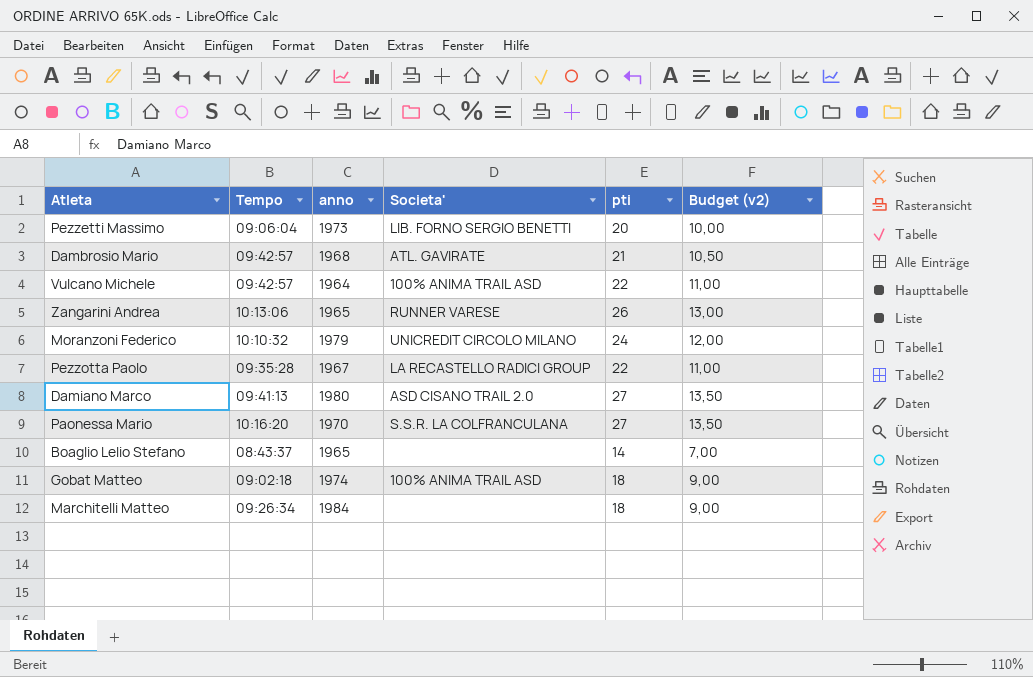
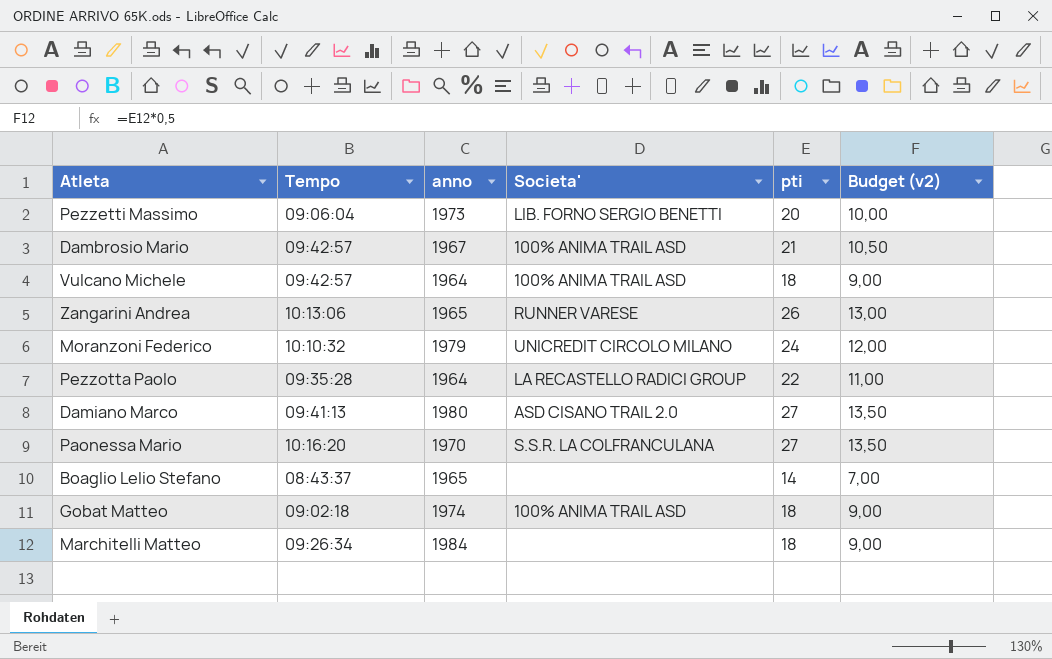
Dambrosio Mario | anno: 1968 -> 1967
Dambrosio Mario | Societa': ATL. GAVIRATE -> 100% ANIMA TRAIL ASD
Vulcano Michele | pti: 22 -> 18
Vulcano Michele | Budget (v2): 11,00 -> 9,00
Pezzotta Paolo | anno: 1967 -> 1964

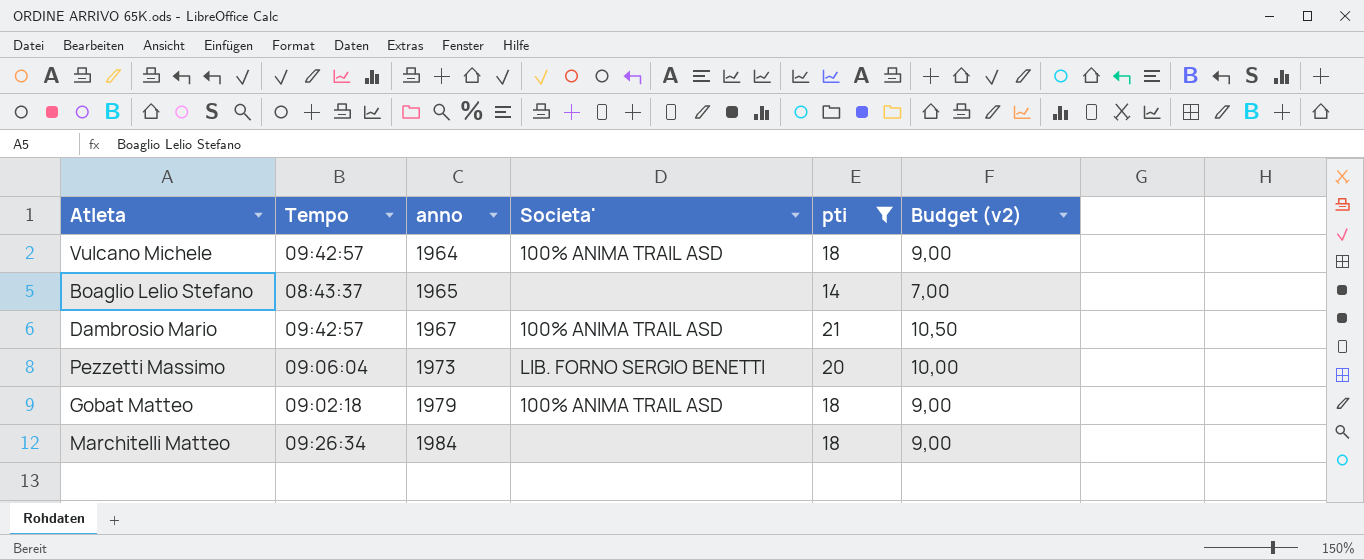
filter: none -> pti <= 21
row order: none -> anno ascending
Gobat Matteo | anno: 1974 -> 1979

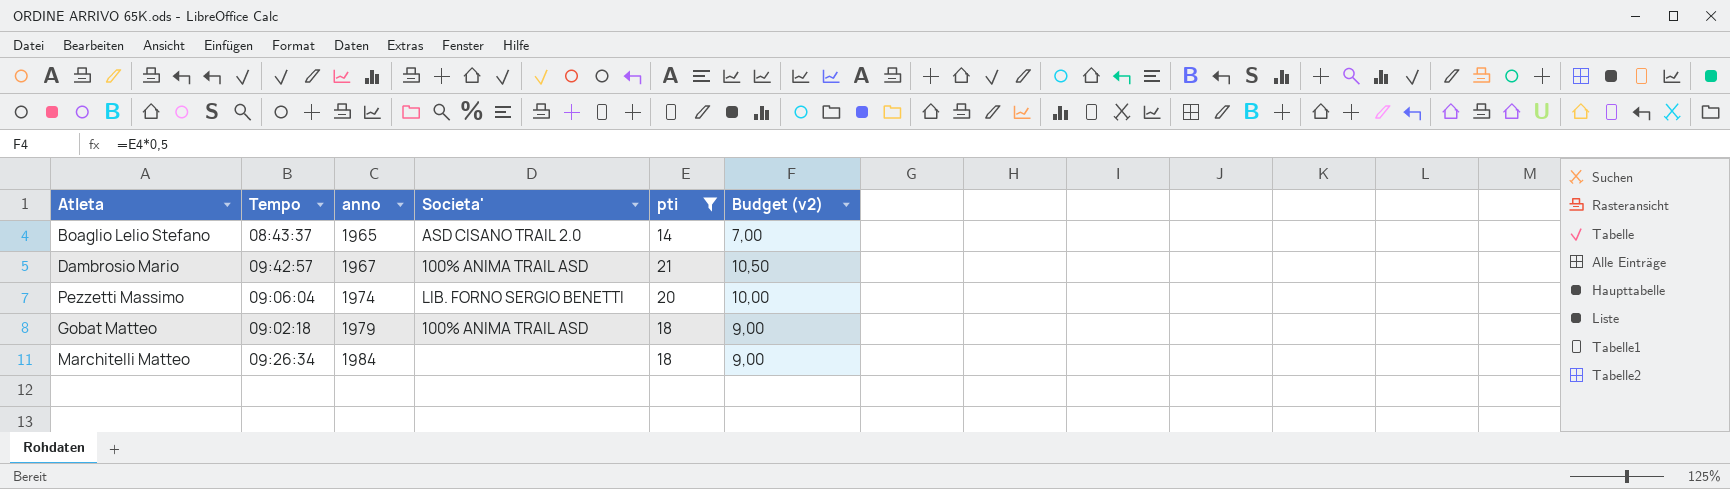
row Vulcano Michele: 09:42:57 | 1964 | 100% ANIMA TRAIL ASD | 18 | 9,00 -> none
Boaglio Lelio Stefano | Societa': none -> ASD CISANO TRAIL 2.0
Pezzetti Massimo | anno: 1973 -> 1974

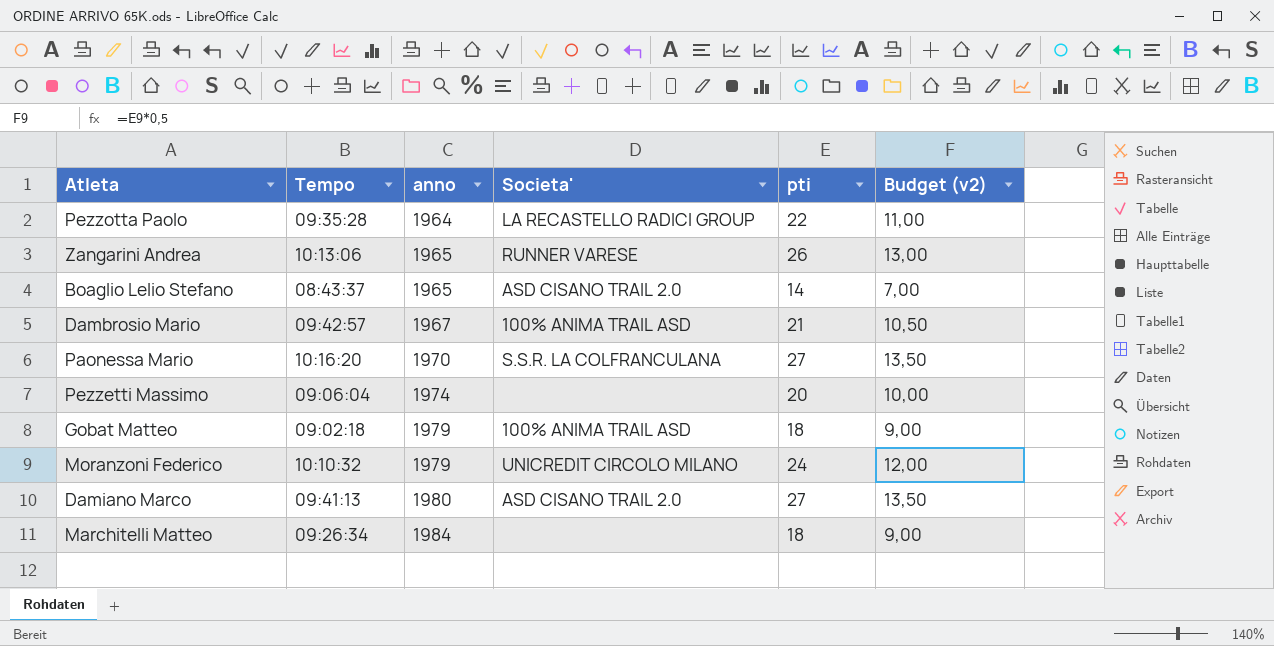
filter: pti <= 21 -> none
Pezzetti Massimo | Societa': LIB. FORNO SERGIO BENETTI -> none

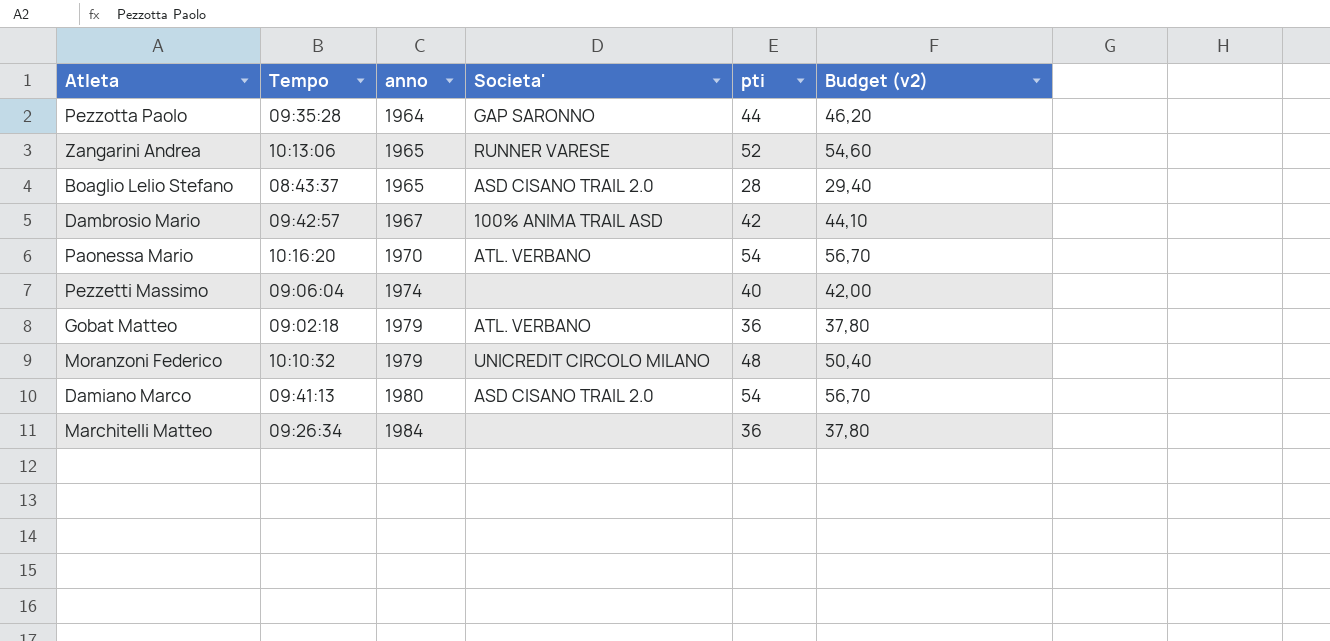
column Budget (v2) | formula: [pti] * 0,5 -> [pti] * 1,05
Pezzotta Paolo | Societa': LA RECASTELLO RADICI GROUP -> GAP SARONNO
Pezzotta Paolo | pti: 22 -> 44
Zangarini Andrea | pti: 26 -> 52
Boaglio Lelio Stefano | pti: 14 -> 28
Dambrosio Mario | pti: 21 -> 42
Paonessa Mario | Societa': S.S.R. LA COLFRANCULANA -> ATL. VERBANO
Paonessa Mario | pti: 27 -> 54
Pezzetti Massimo | pti: 20 -> 40
Gobat Matteo | Societa': 100% ANIMA TRAIL ASD -> ATL. VERBANO
Gobat Matteo | pti: 18 -> 36
Moranzoni Federico | pti: 24 -> 48
Damiano Marco | pti: 27 -> 54
Marchitelli Matteo | pti: 18 -> 36

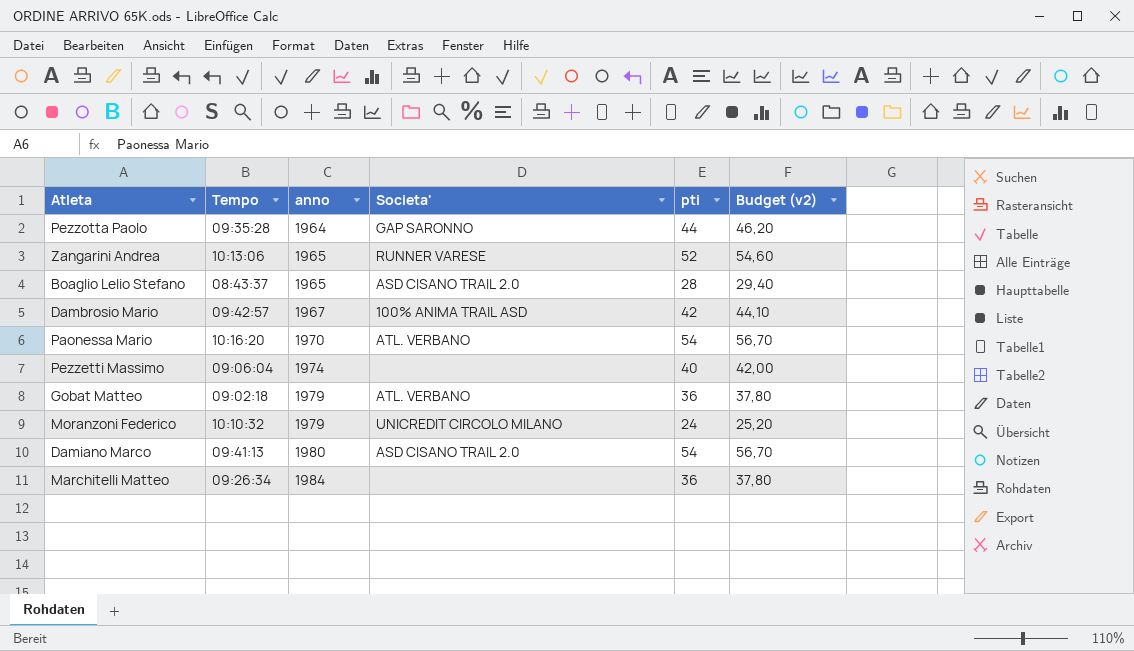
Moranzoni Federico | pti: 48 -> 24
Moranzoni Federico | Budget (v2): 50,40 -> 25,20

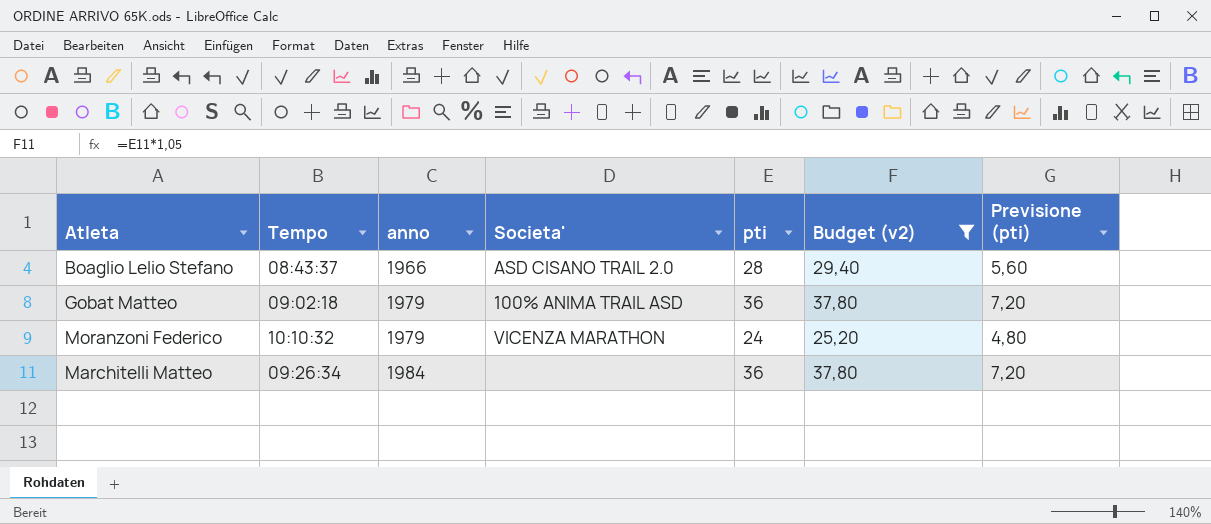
filter: none -> Budget (v2) <= 37,80
column Previsione (pti) | formula: none -> [pti] * 0,2
Boaglio Lelio Stefano | anno: 1965 -> 1966
Gobat Matteo | Societa': ATL. VERBANO -> 100% ANIMA TRAIL ASD
Moranzoni Federico | Societa': UNICREDIT CIRCOLO MILANO -> VICENZA MARATHON

